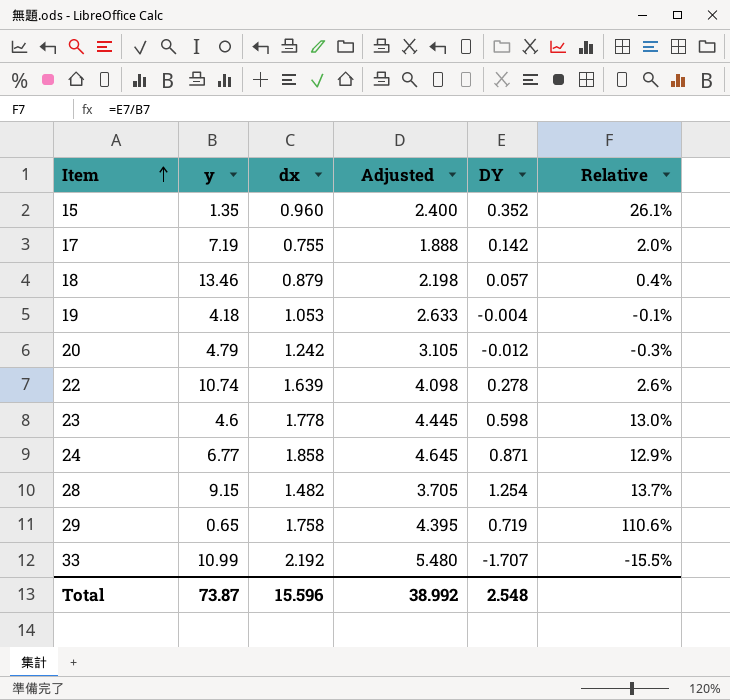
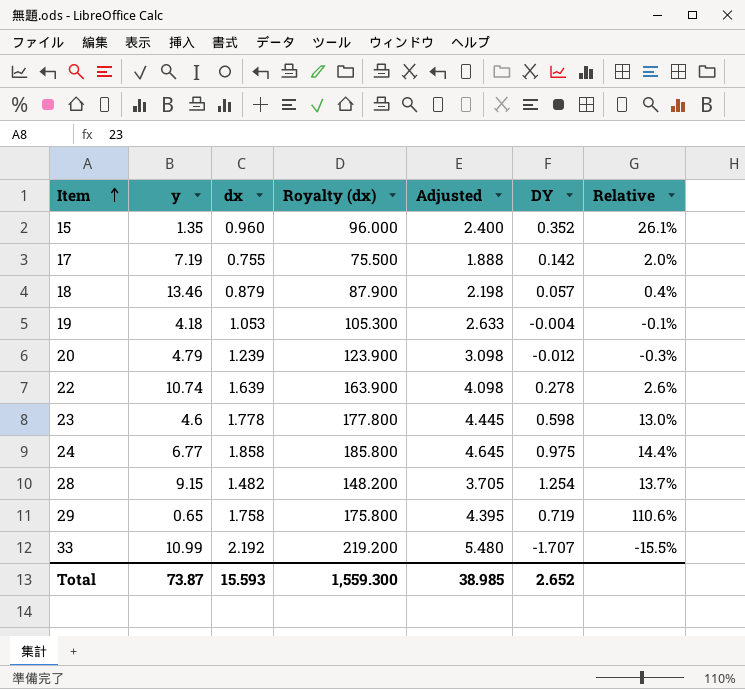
column Royalty (dx) | formula: none -> [dx] * 100
20 | dx: 1.242 -> 1.239
20 | Adjusted: 3.105 -> 3.098
24 | DY: 0.871 -> 0.975
24 | Relative: 12.9% -> 14.4%
Total | dx: 15.596 -> 15.593
Total | Adjusted: 38.992 -> 38.985
Total | DY: 2.548 -> 2.652

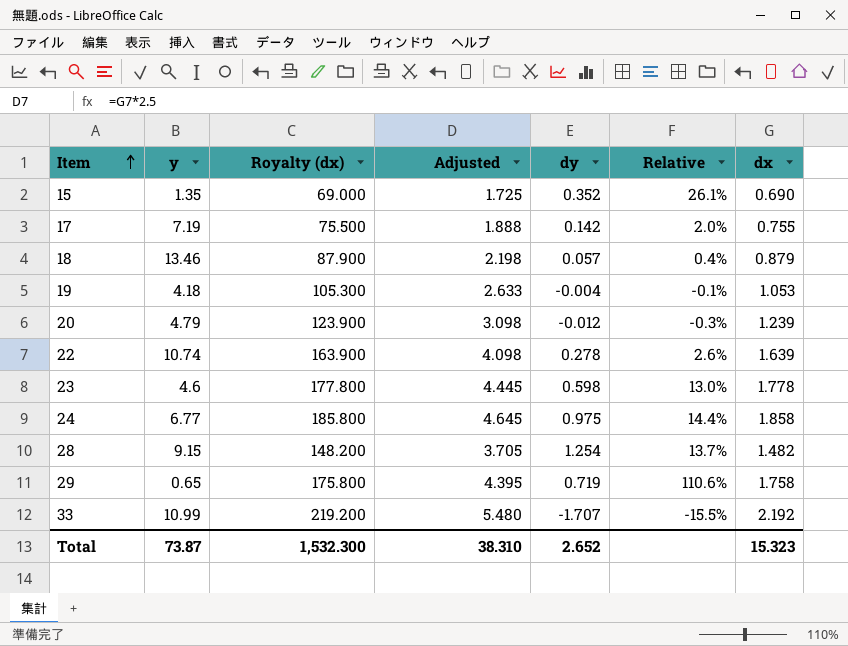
column name: DY -> dy
column dx | position: 3 -> 7
15 | Royalty (dx): 96.000 -> 69.000
15 | Adjusted: 2.400 -> 1.725
15 | dx: 0.960 -> 0.690
Total | Royalty (dx): 1,559.300 -> 1,532.300
Total | Adjusted: 38.985 -> 38.310
Total | dx: 15.593 -> 15.323

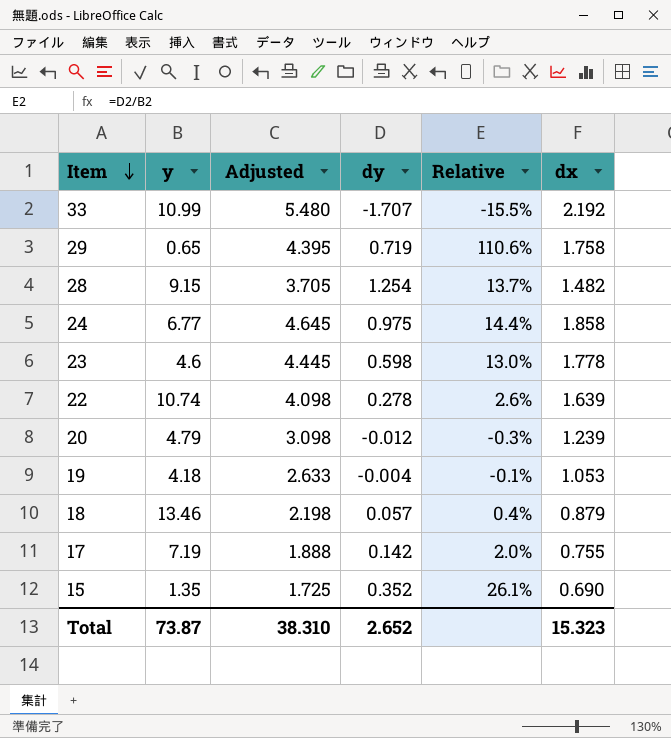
row order: Item ascending -> Item descending
column Royalty (dx) | formula: [dx] * 100 -> none

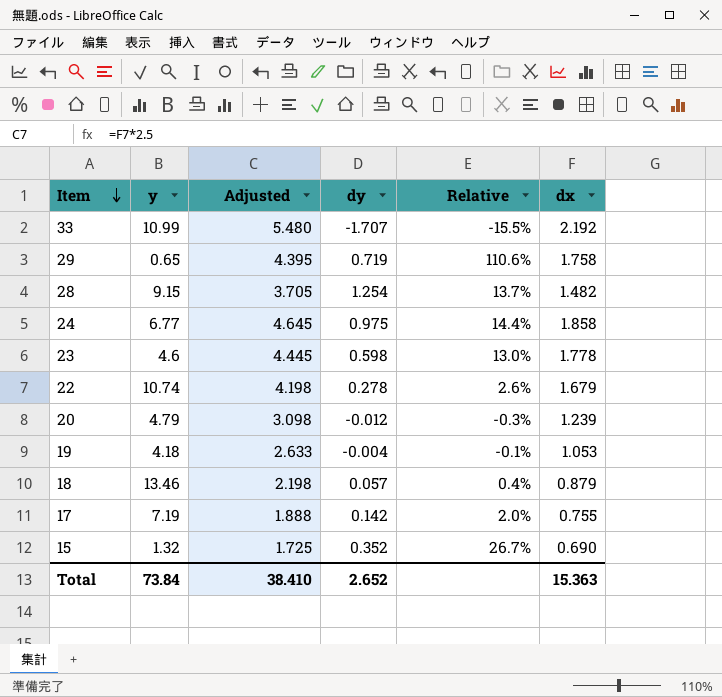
22 | Adjusted: 4.098 -> 4.198
22 | dx: 1.639 -> 1.679
15 | y: 1.35 -> 1.32
15 | Relative: 26.1% -> 26.7%
Total | y: 73.87 -> 73.84
Total | Adjusted: 38.310 -> 38.410
Total | dx: 15.323 -> 15.363

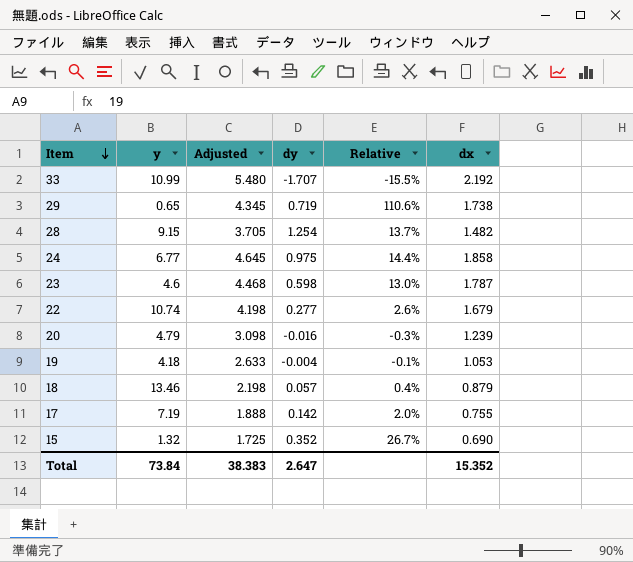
29 | Adjusted: 4.395 -> 4.345
29 | dx: 1.758 -> 1.738
23 | Adjusted: 4.445 -> 4.468
23 | dx: 1.778 -> 1.787
22 | dy: 0.278 -> 0.277
20 | dy: -0.012 -> -0.016
Total | Adjusted: 38.410 -> 38.383
Total | dy: 2.652 -> 2.647
Total | dx: 15.363 -> 15.352

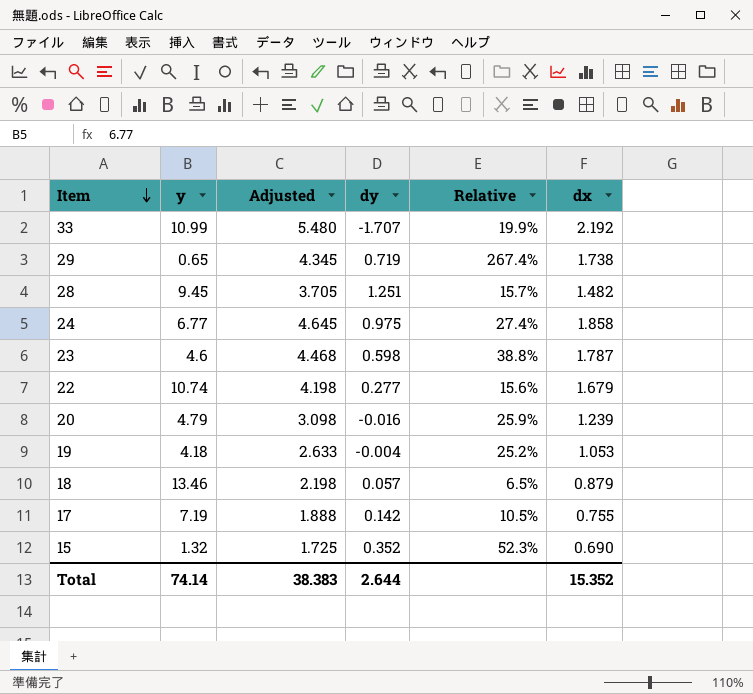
column Relative | formula: [dy] / [y] -> [dx] / [y]
28 | y: 9.15 -> 9.45
28 | dy: 1.254 -> 1.251
Total | y: 73.84 -> 74.14
Total | dy: 2.647 -> 2.644

